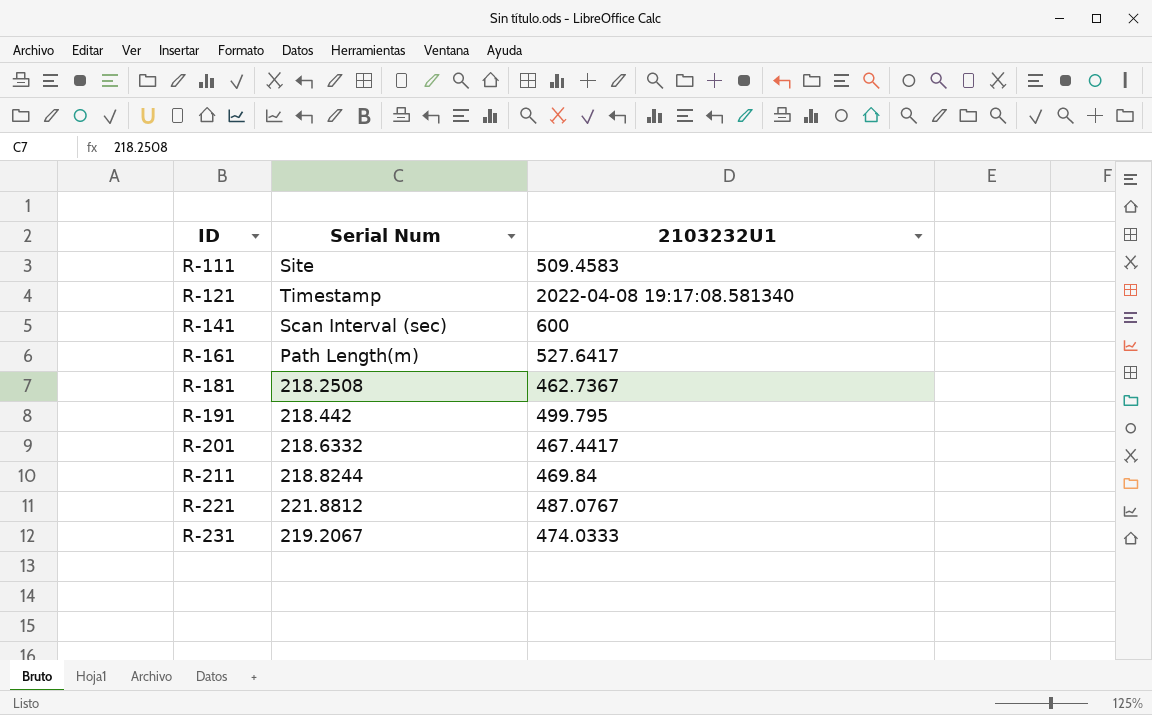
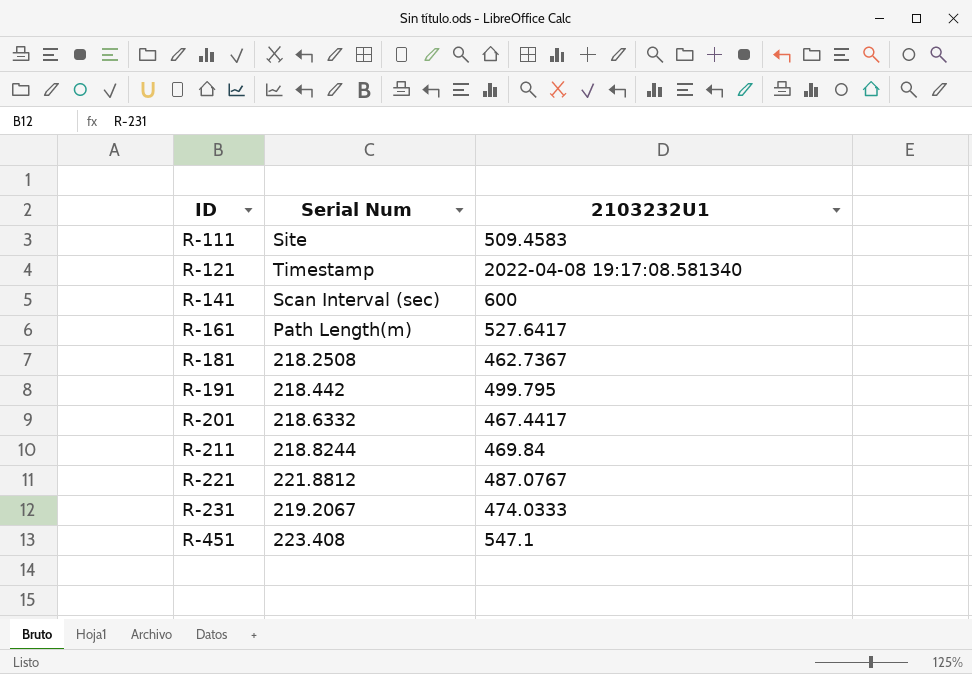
row R-451: none -> 223.408 | 547.1

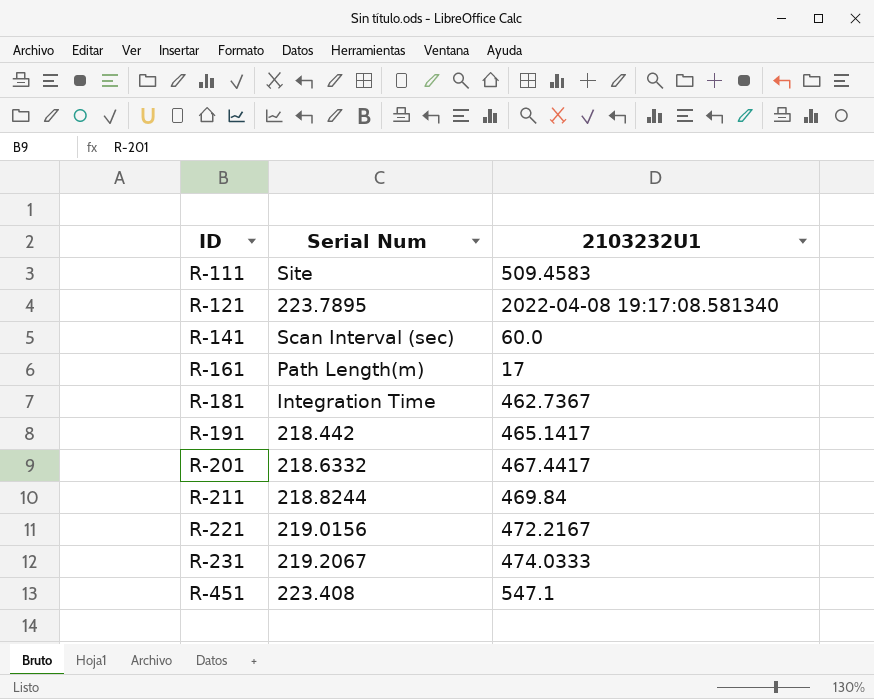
R-121 | Serial Num: Timestamp -> 223.7895
R-141 | 2103232U1: 600 -> 60.0
R-161 | 2103232U1: 527.6417 -> 17
R-181 | Serial Num: 218.2508 -> Integration Time
R-191 | 2103232U1: 499.795 -> 465.1417
R-221 | Serial Num: 221.8812 -> 219.0156
R-221 | 2103232U1: 487.0767 -> 472.2167

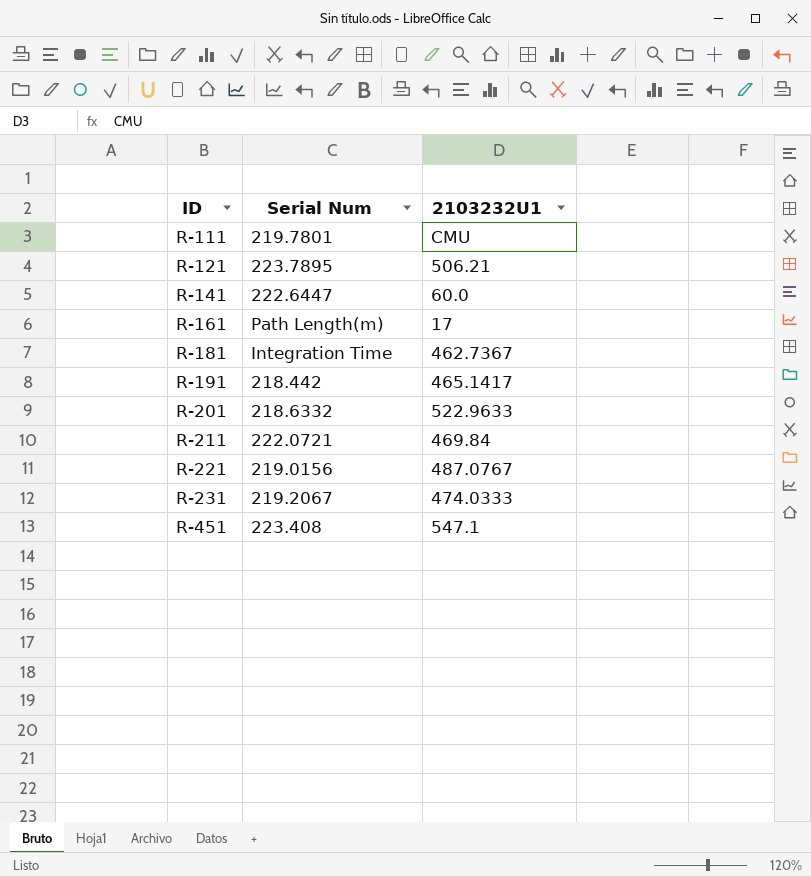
R-111 | Serial Num: Site -> 219.7801
R-111 | 2103232U1: 509.4583 -> CMU
R-121 | 2103232U1: 2022-04-08 19:17:08.581340 -> 506.21
R-141 | Serial Num: Scan Interval (sec) -> 222.6447
R-201 | 2103232U1: 467.4417 -> 522.9633
R-211 | Serial Num: 218.8244 -> 222.0721
R-221 | 2103232U1: 472.2167 -> 487.0767

